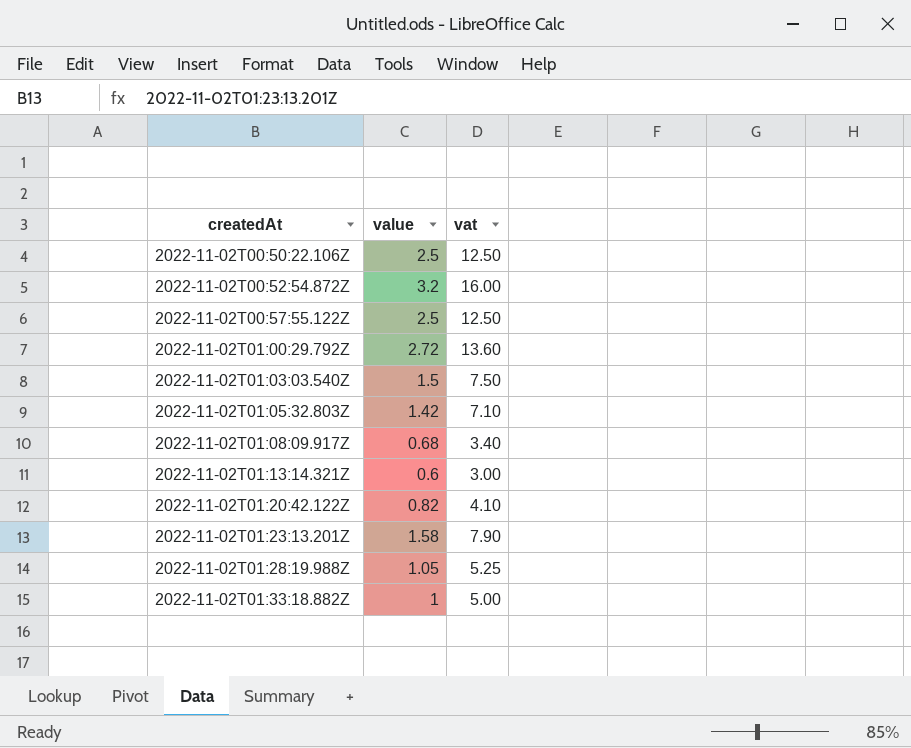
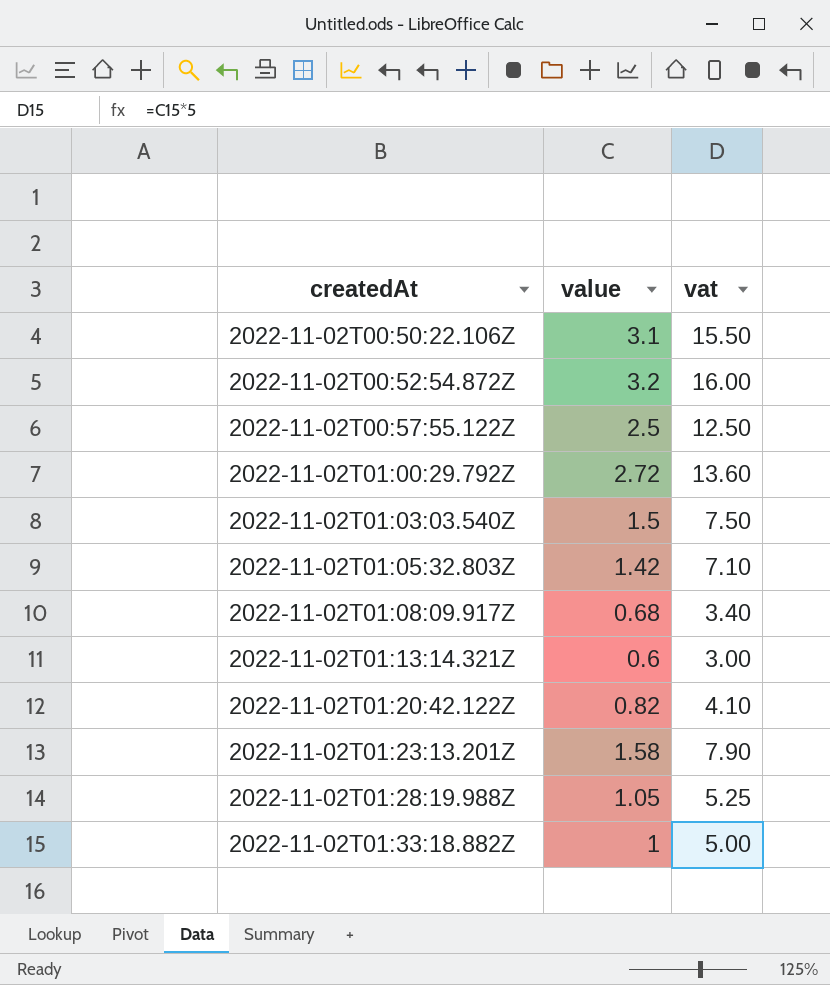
2022-11-02T00:50:22.106Z | value: 2.5 -> 3.1
2022-11-02T00:50:22.106Z | vat: 12.50 -> 15.50

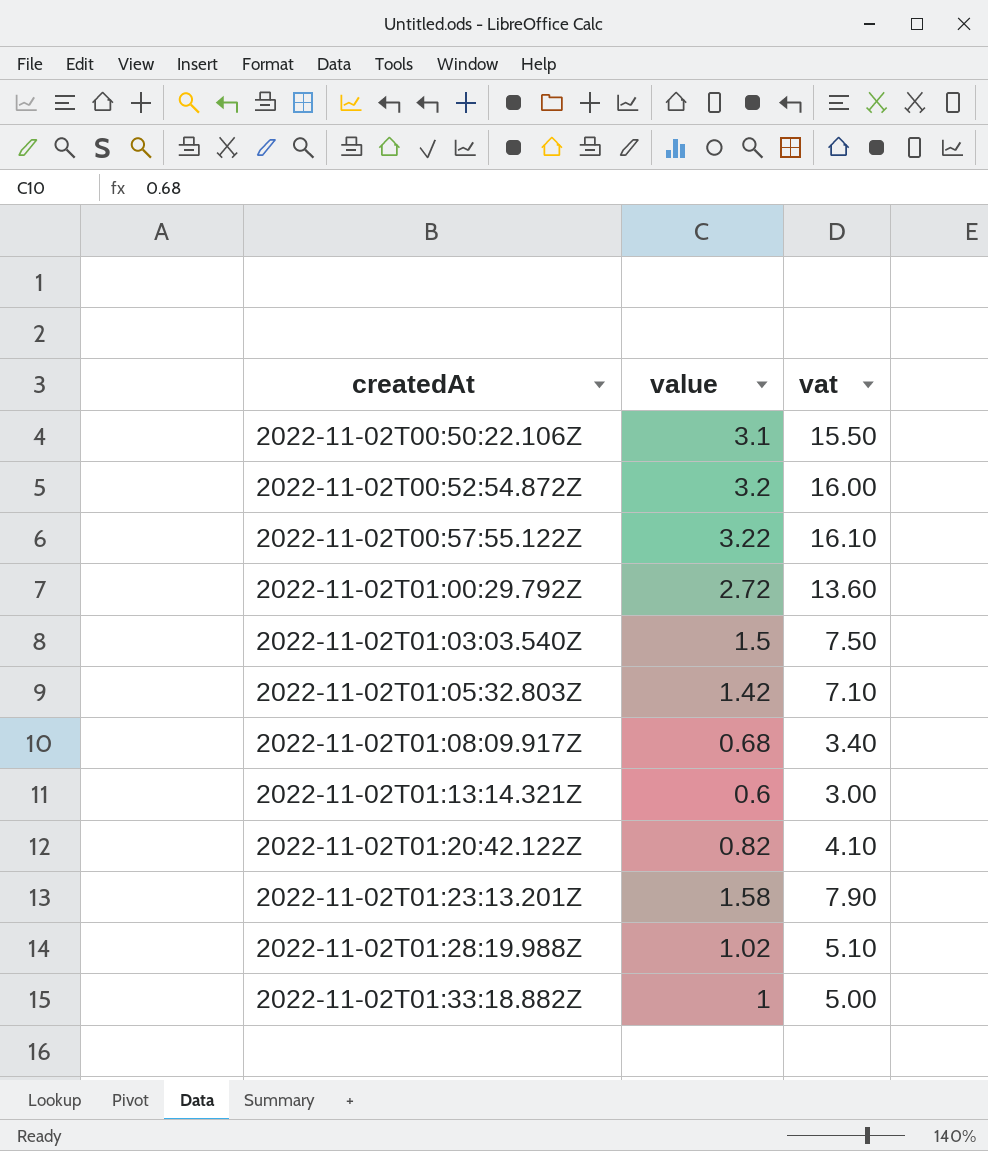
2022-11-02T00:57:55.122Z | value: 2.5 -> 3.22
2022-11-02T00:57:55.122Z | vat: 12.50 -> 16.10
2022-11-02T01:28:19.988Z | value: 1.05 -> 1.02
2022-11-02T01:28:19.988Z | vat: 5.25 -> 5.10

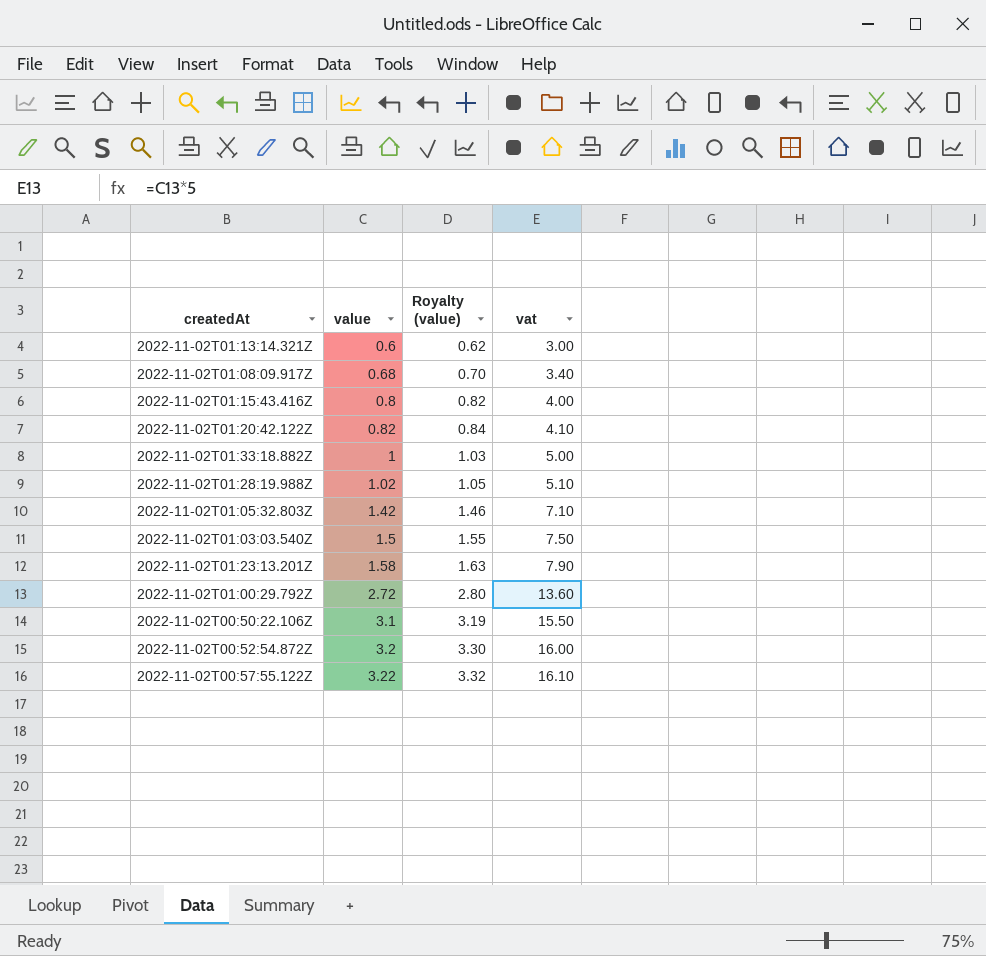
row order: createdAt ascending -> value ascending
column Royalty (value) | formula: none -> [value] * 1.03
row 2022-11-02T01:15:43.416Z: none -> 0.8 | 0.82 | 4.00

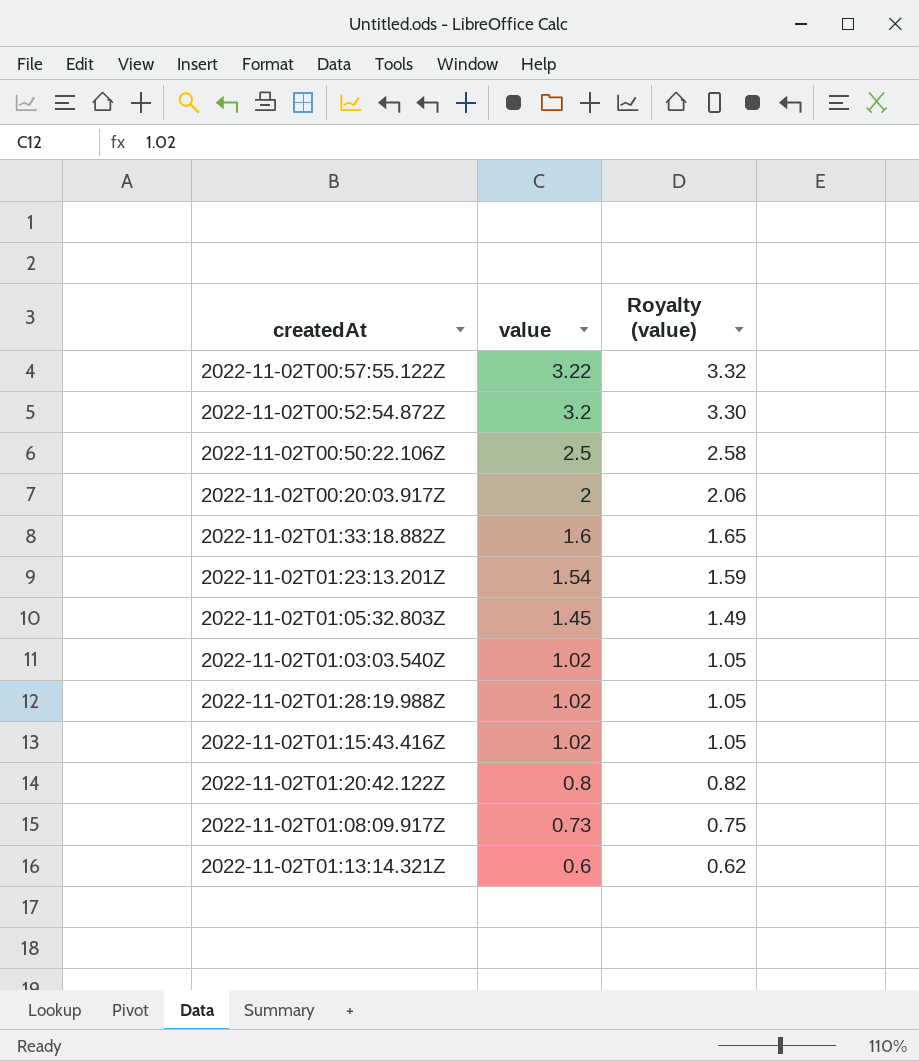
row order: value ascending -> value descending
column vat | formula: [value] * 5 -> none
row 2022-11-02T01:00:29.792Z: 2.72 | 2.80 | 13.60 -> none
2022-11-02T00:50:22.106Z | value: 3.1 -> 2.5
2022-11-02T00:50:22.106Z | Royalty (value): 3.19 -> 2.58
row 2022-11-02T00:20:03.917Z: none -> 2 | 2.06
2022-11-02T01:33:18.882Z | value: 1 -> 1.6
2022-11-02T01:33:18.882Z | Royalty (value): 1.03 -> 1.65
2022-11-02T01:23:13.201Z | value: 1.58 -> 1.54
2022-11-02T01:23:13.201Z | Royalty (value): 1.63 -> 1.59
2022-11-02T01:05:32.803Z | value: 1.42 -> 1.45
2022-11-02T01:05:32.803Z | Royalty (value): 1.46 -> 1.49
2022-11-02T01:03:03.540Z | value: 1.5 -> 1.02
2022-11-02T01:03:03.540Z | Royalty (value): 1.55 -> 1.05
2022-11-02T01:15:43.416Z | value: 0.8 -> 1.02
2022-11-02T01:15:43.416Z | Royalty (value): 0.82 -> 1.05
2022-11-02T01:20:42.122Z | value: 0.82 -> 0.8
2022-11-02T01:20:42.122Z | Royalty (value): 0.84 -> 0.82
2022-11-02T01:08:09.917Z | value: 0.68 -> 0.73
2022-11-02T01:08:09.917Z | Royalty (value): 0.70 -> 0.75

